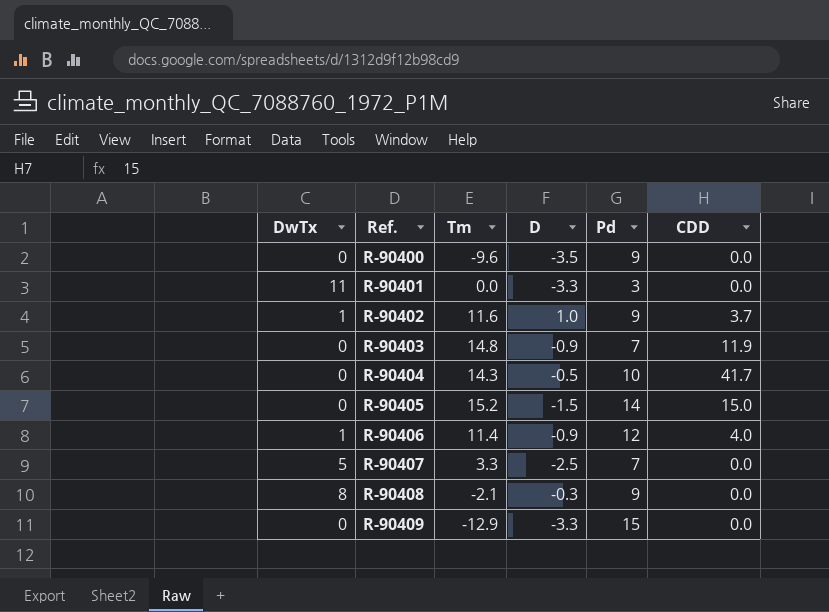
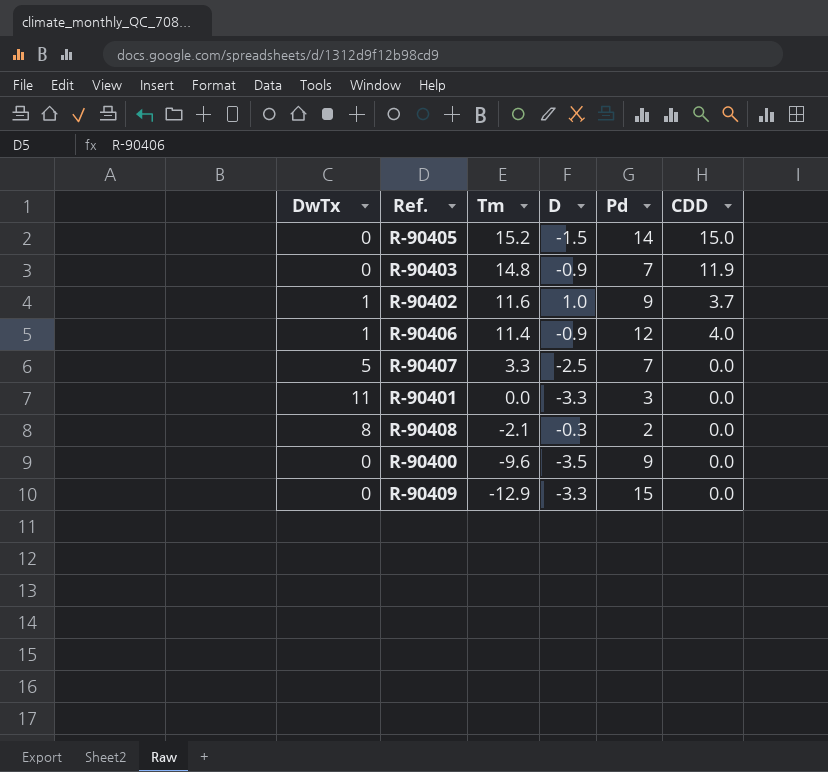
row order: Ref. ascending -> Tm descending
row R-90404: 0 | 14.3 | -0.5 | 10 | 41.7 -> none
R-90408 | Pd: 9 -> 2

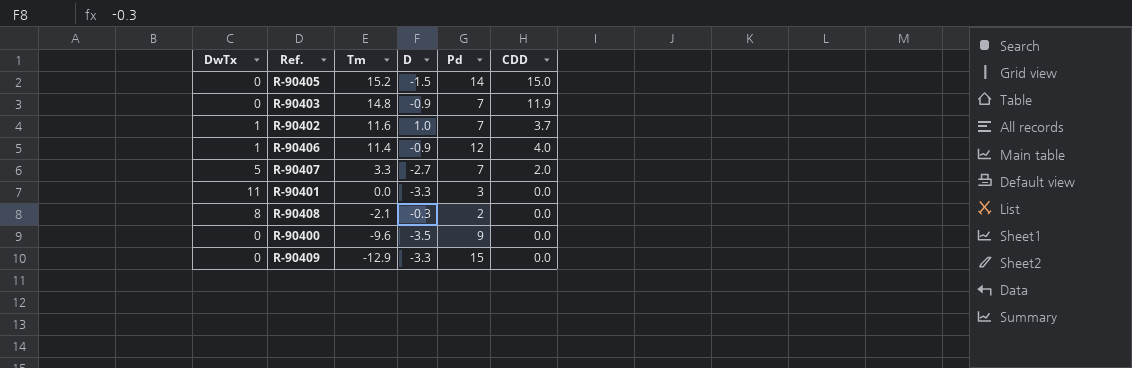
R-90402 | Pd: 9 -> 7
R-90407 | D: -2.5 -> -2.7
R-90407 | CDD: 0.0 -> 2.0

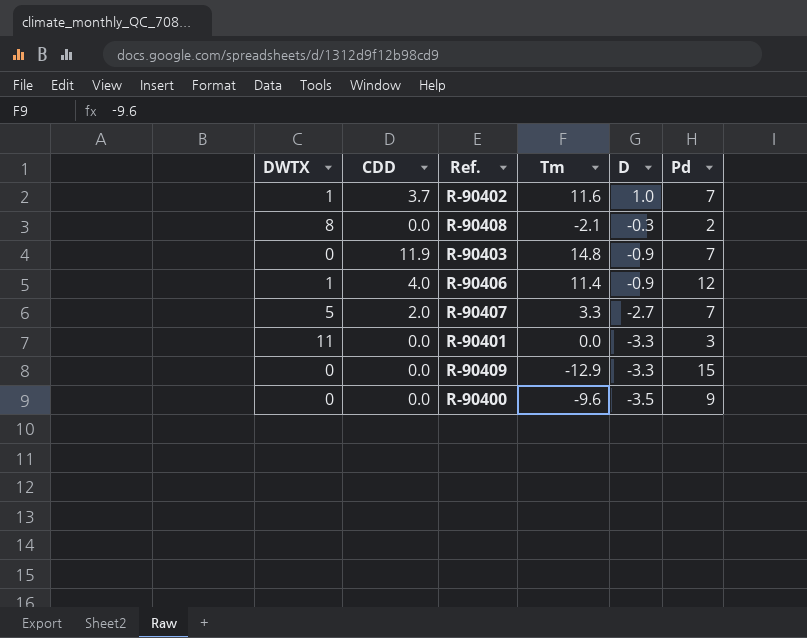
row order: Tm descending -> D descending
column name: DwTx -> DWTX
column CDD | position: 6 -> 2
row R-90405: 0 | 15.2 | -1.5 | 14 | 15.0 -> none

